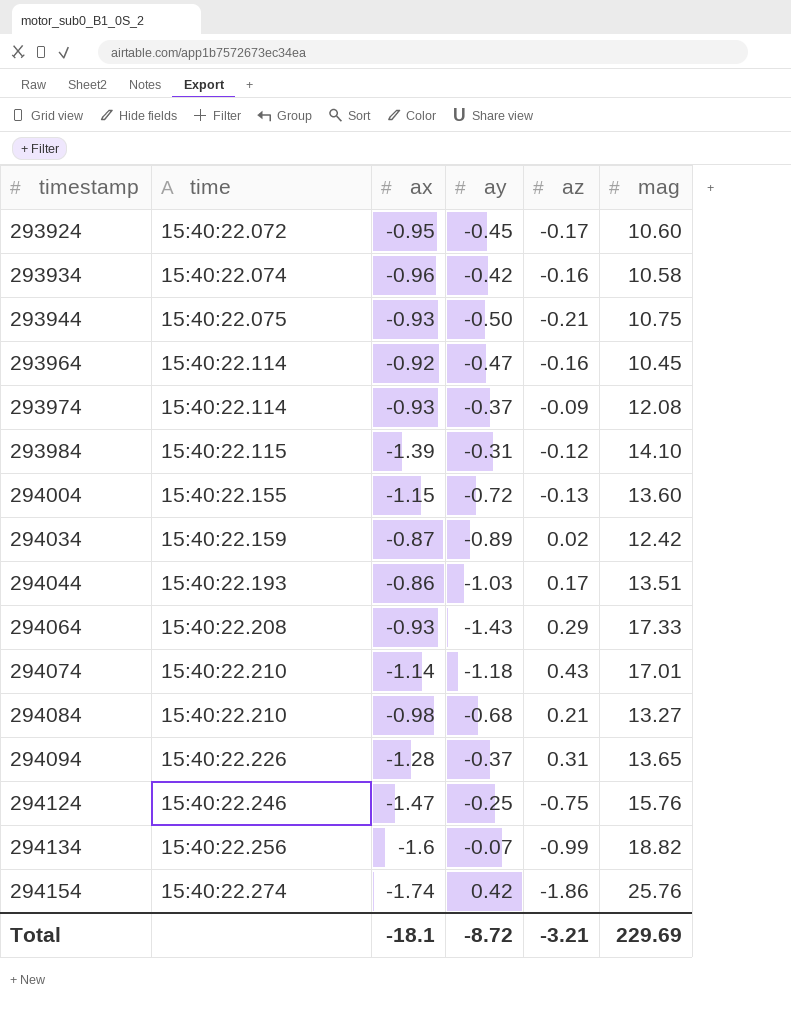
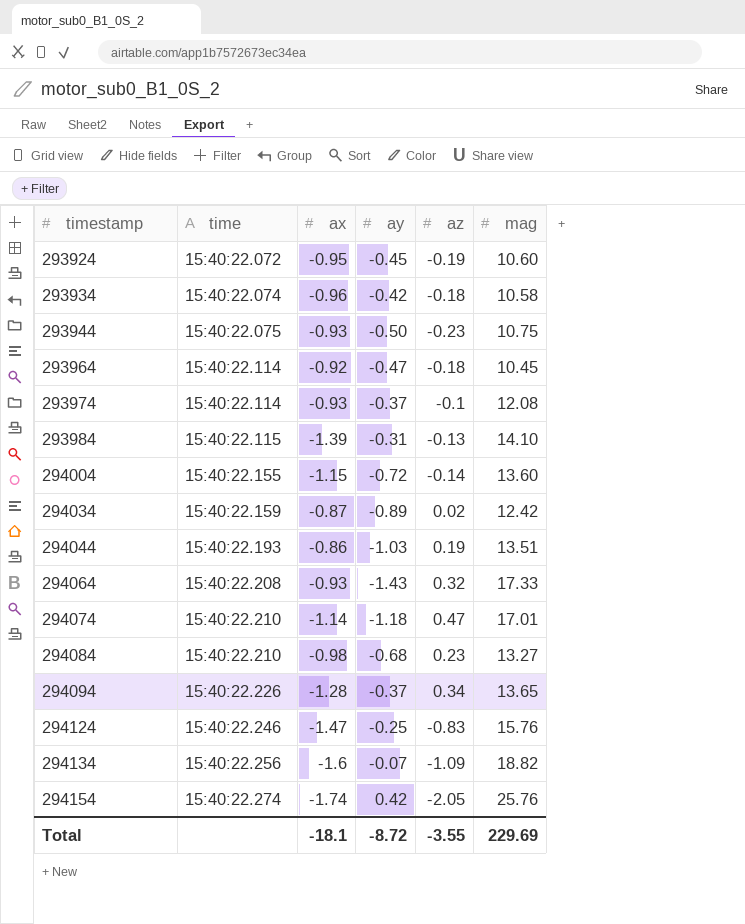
293924 | az: -0.17 -> -0.19
293934 | az: -0.16 -> -0.18
293944 | az: -0.21 -> -0.23
293964 | az: -0.16 -> -0.18
293974 | az: -0.09 -> -0.1
293984 | az: -0.12 -> -0.13
294004 | az: -0.13 -> -0.14
294044 | az: 0.17 -> 0.19
294064 | az: 0.29 -> 0.32
294074 | az: 0.43 -> 0.47
294084 | az: 0.21 -> 0.23
294094 | az: 0.31 -> 0.34
294124 | az: -0.75 -> -0.83
294134 | az: -0.99 -> -1.09
294154 | az: -1.86 -> -2.05
Total | az: -3.21 -> -3.55

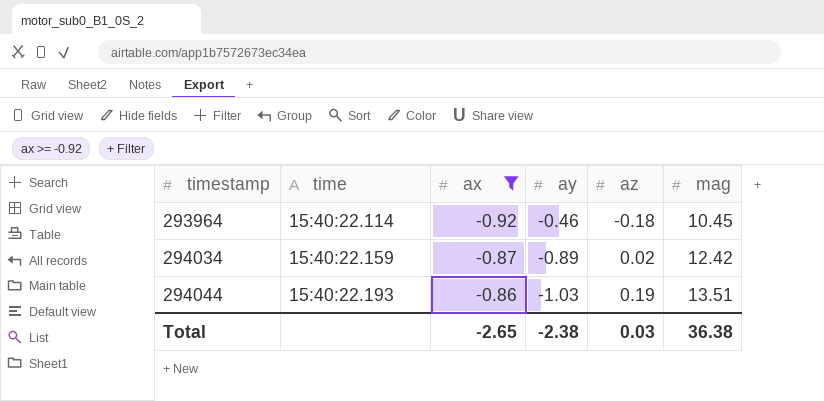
filter: none -> ax >= -0.92
293964 | ay: -0.47 -> -0.46
Total | ax: -18.1 -> -2.65
Total | ay: -8.72 -> -2.38
Total | az: -3.55 -> 0.03
Total | mag: 229.69 -> 36.38

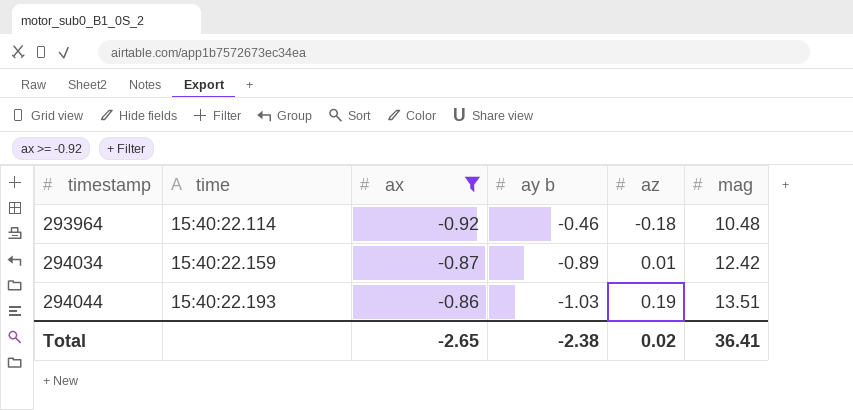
column name: ay -> ay b
293964 | mag: 10.45 -> 10.48
294034 | az: 0.02 -> 0.01
Total | az: 0.03 -> 0.02
Total | mag: 36.38 -> 36.41

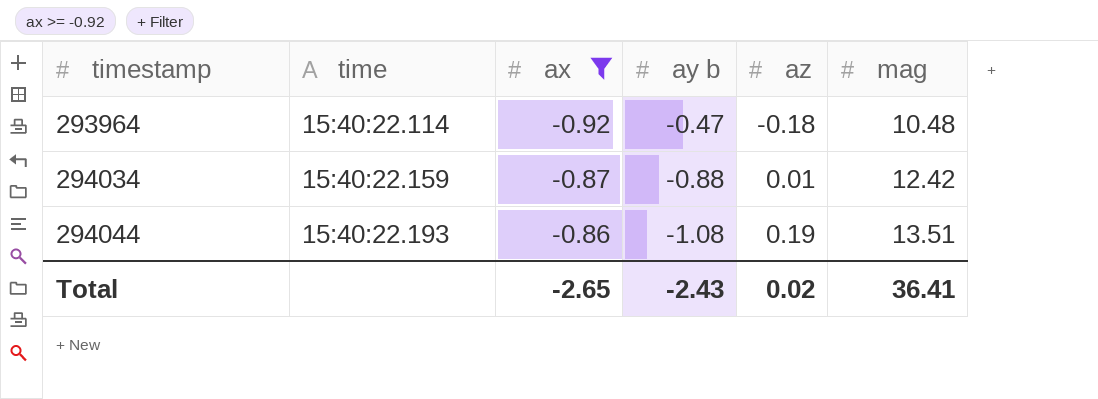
293964 | ay b: -0.46 -> -0.47
294034 | ay b: -0.89 -> -0.88
294044 | ay b: -1.03 -> -1.08
Total | ay b: -2.38 -> -2.43

